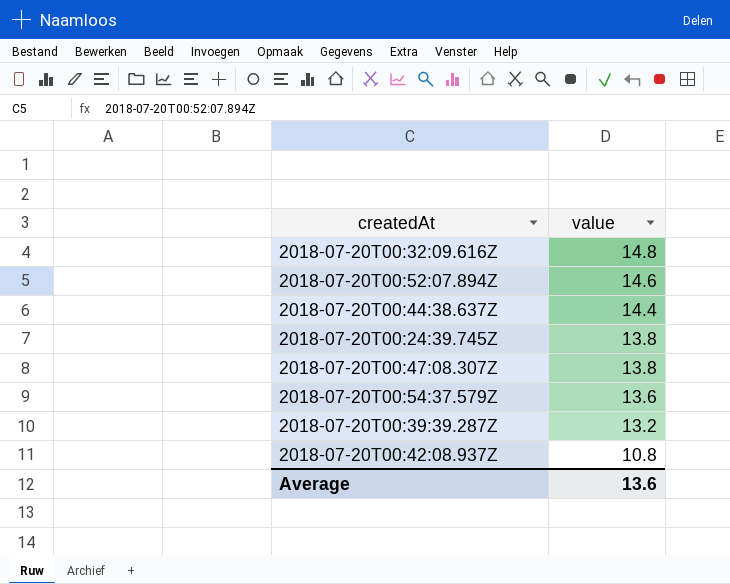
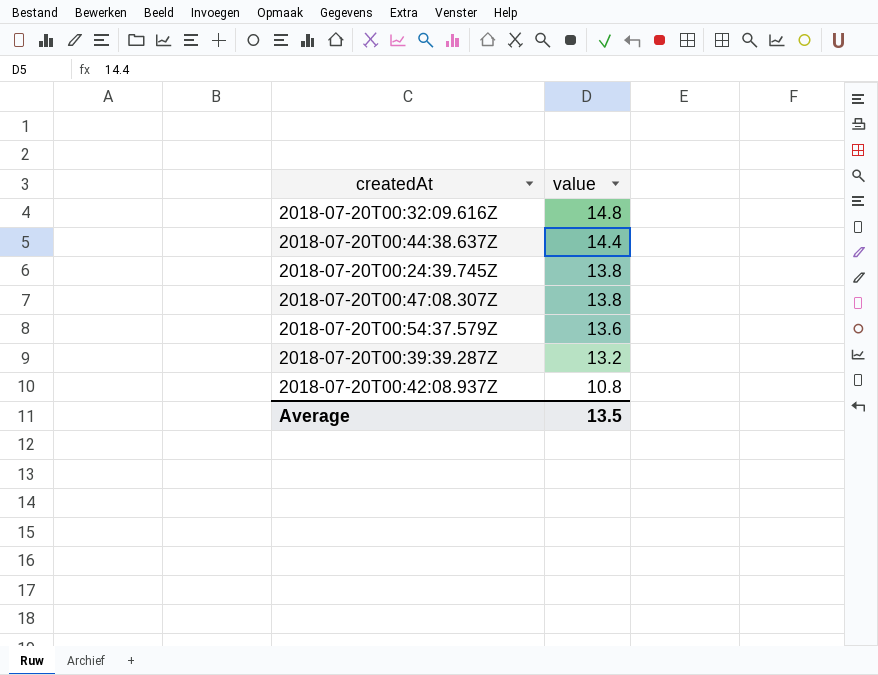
row 2018-07-20T00:52:07.894Z: 14.6 -> none
Average | value: 13.6 -> 13.5

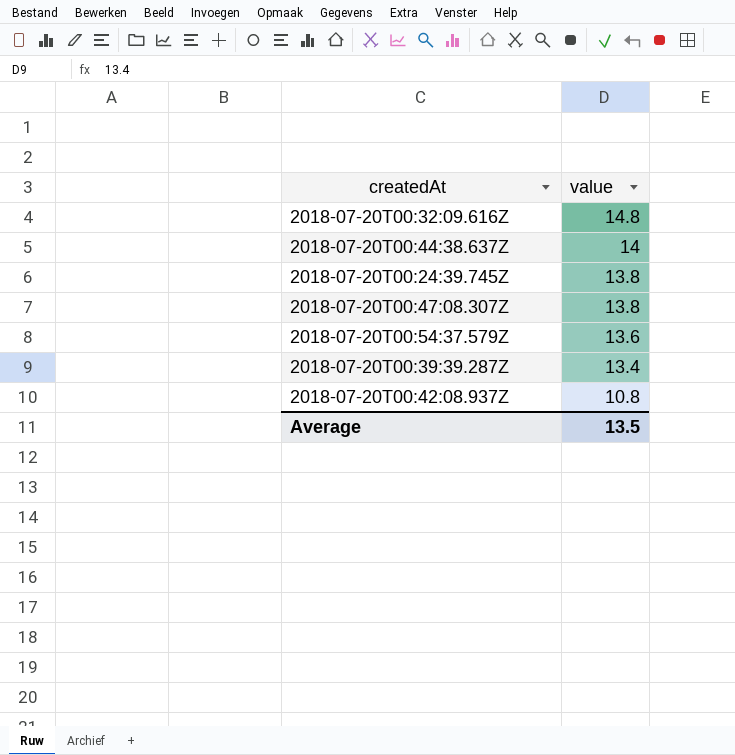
2018-07-20T00:44:38.637Z | value: 14.4 -> 14
2018-07-20T00:39:39.287Z | value: 13.2 -> 13.4

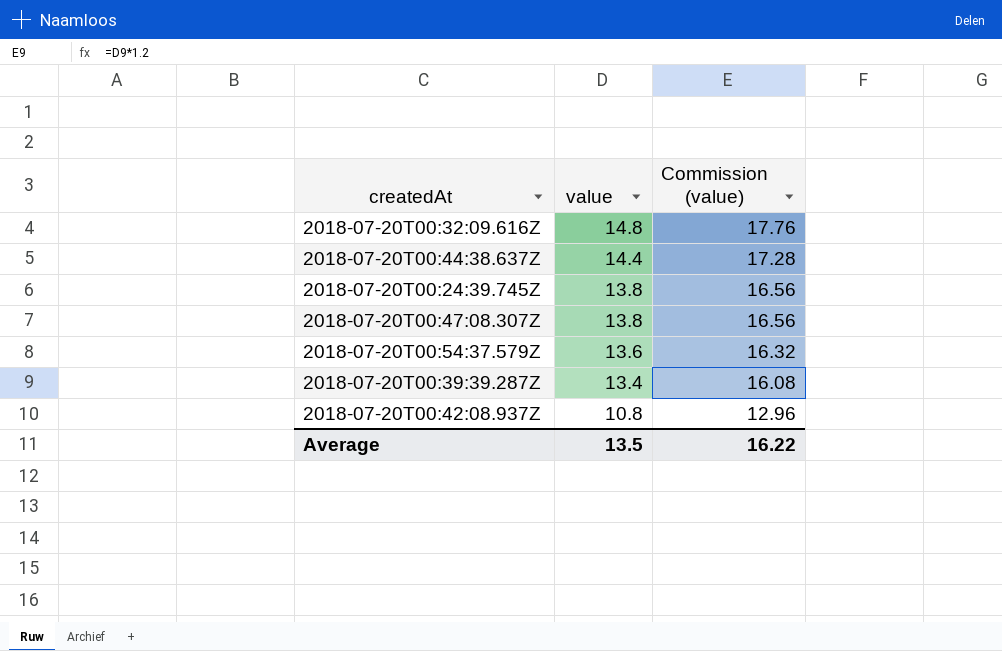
column Commission (value) | formula: none -> [value] * 1.2
2018-07-20T00:44:38.637Z | value: 14 -> 14.4

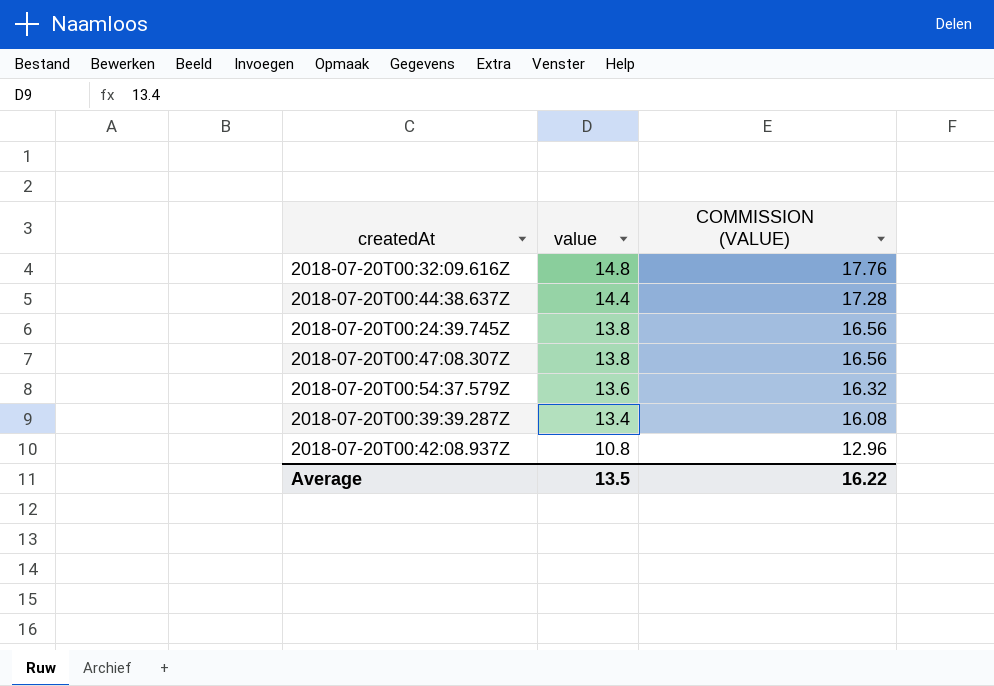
column name: Commission (value) -> COMMISSION (VALUE)

